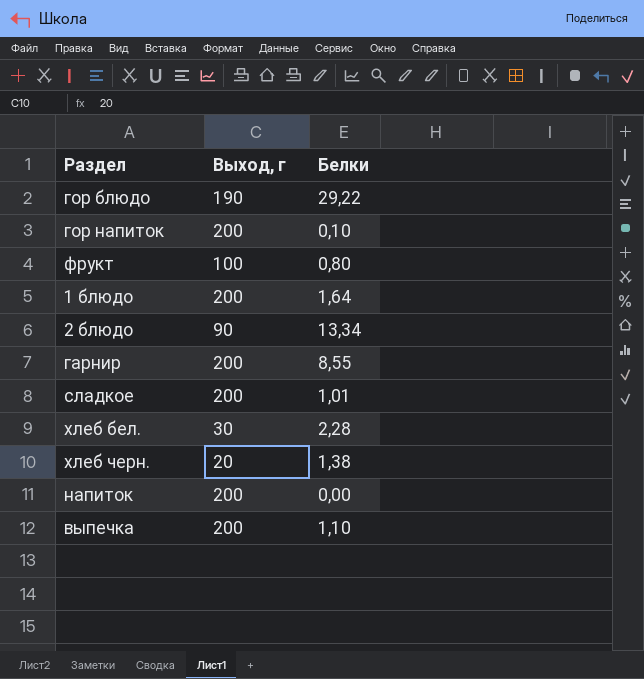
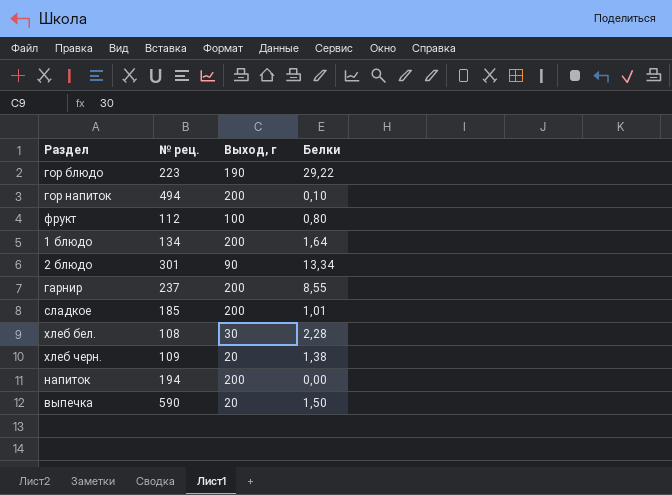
column № рец. | position: none -> 2
выпечка | Выход, г: 200 -> 20
выпечка | Белки: 1,10 -> 1,50

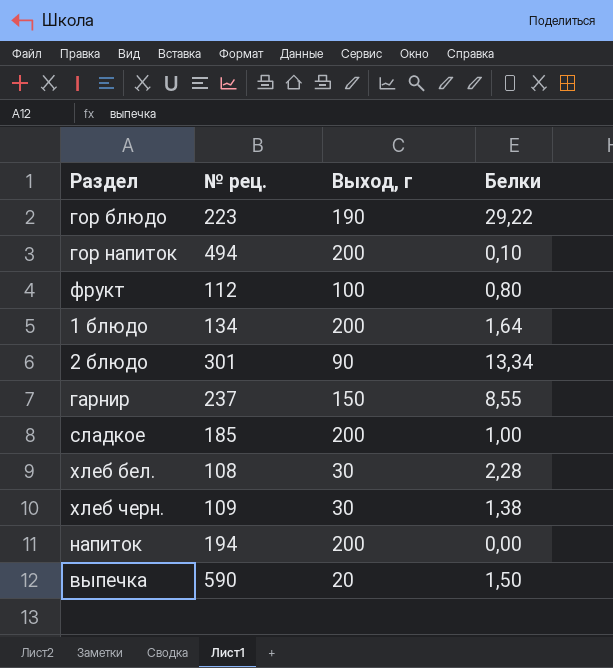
гарнир | Выход, г: 200 -> 150
сладкое | Белки: 1,01 -> 1,00
хлеб черн. | Выход, г: 20 -> 30

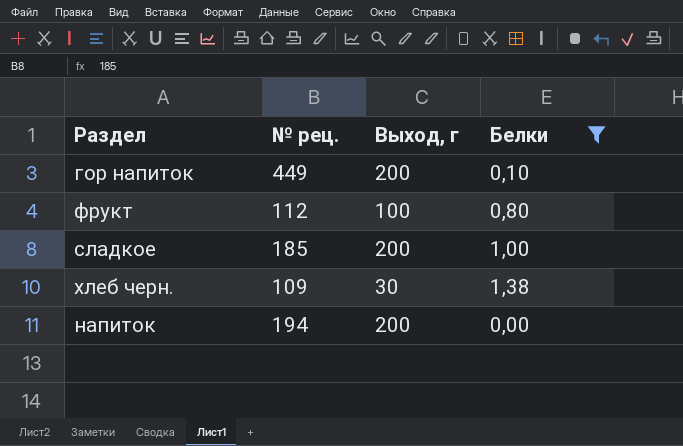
filter: none -> Белки <= 1,38
гор напиток | № рец.: 494 -> 449

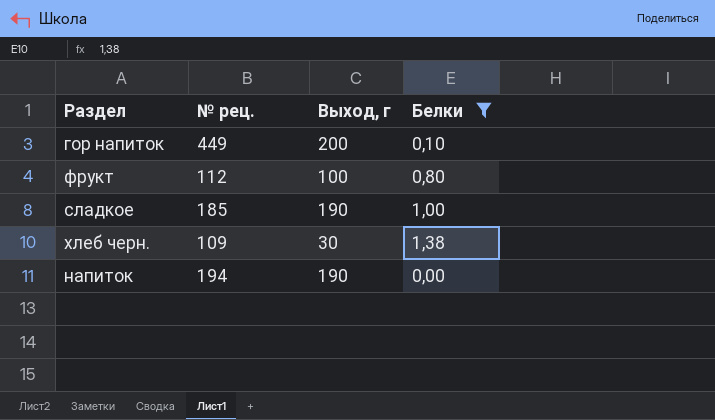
сладкое | Выход, г: 200 -> 190
напиток | Выход, г: 200 -> 190

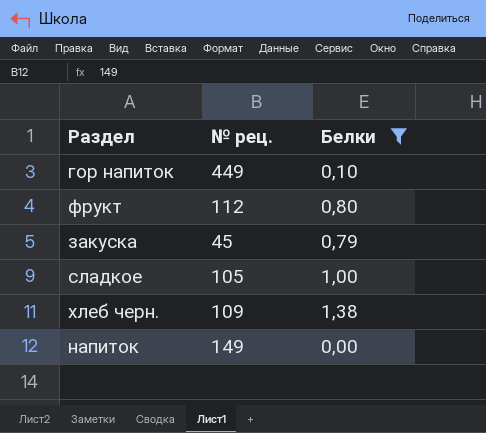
column Выход, г | position: 3 -> none
row закуска: none -> 45 | 0,79
сладкое | № рец.: 185 -> 105
напиток | № рец.: 194 -> 149

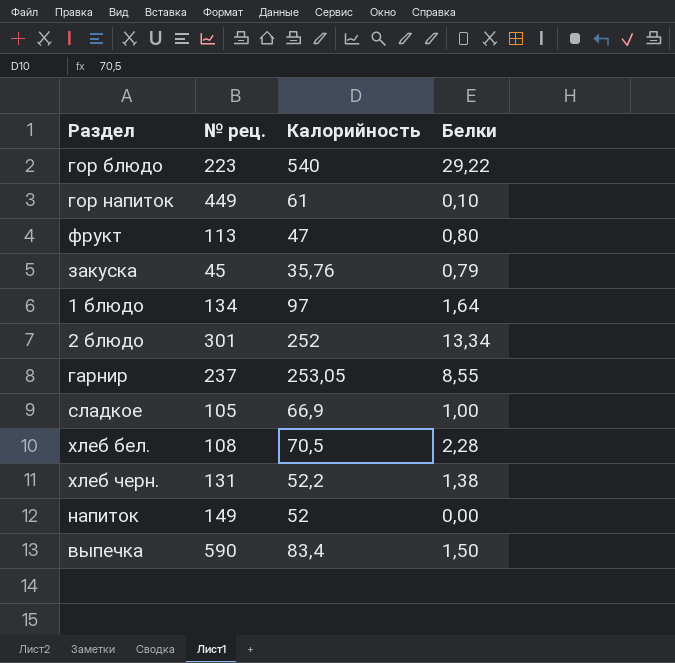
filter: Белки <= 1,38 -> none
column Калорийность | position: none -> 3
фрукт | № рец.: 112 -> 113
хлеб черн. | № рец.: 109 -> 131

